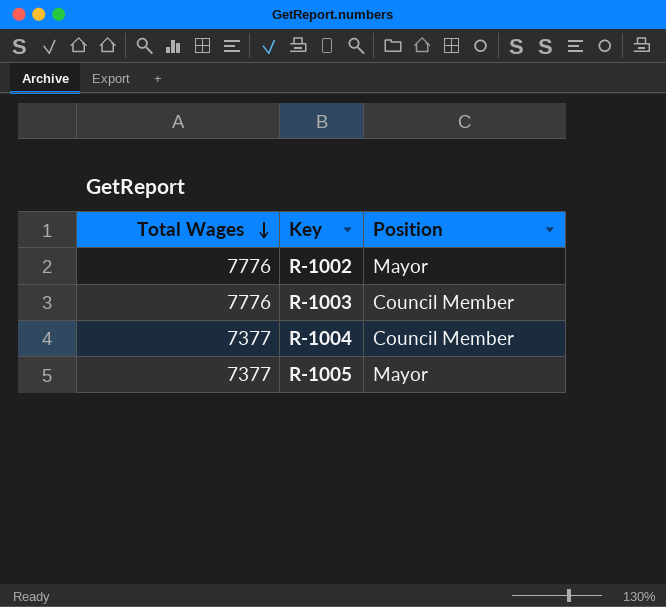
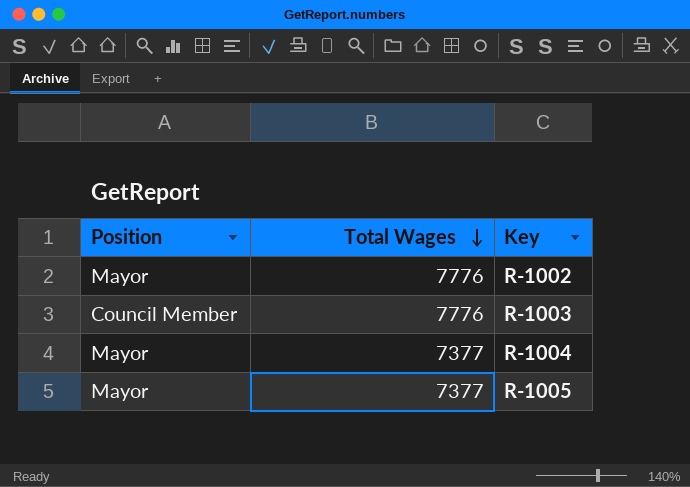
column Position | position: 3 -> 1
R-1004 | Position: Council Member -> Mayor

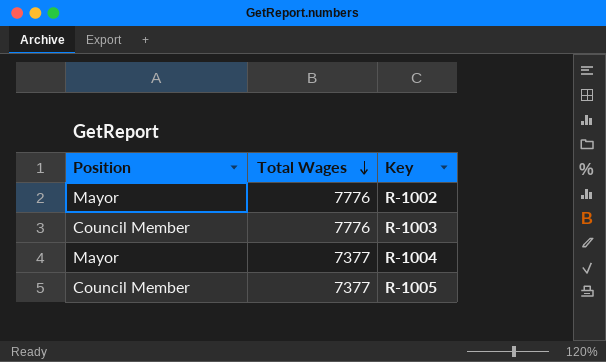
R-1005 | Position: Mayor -> Council Member

